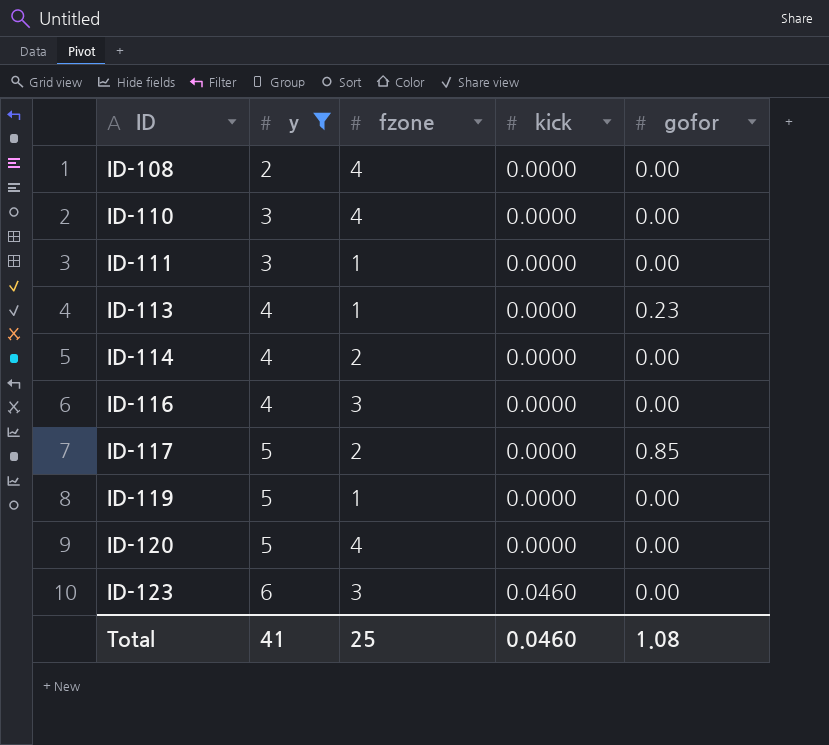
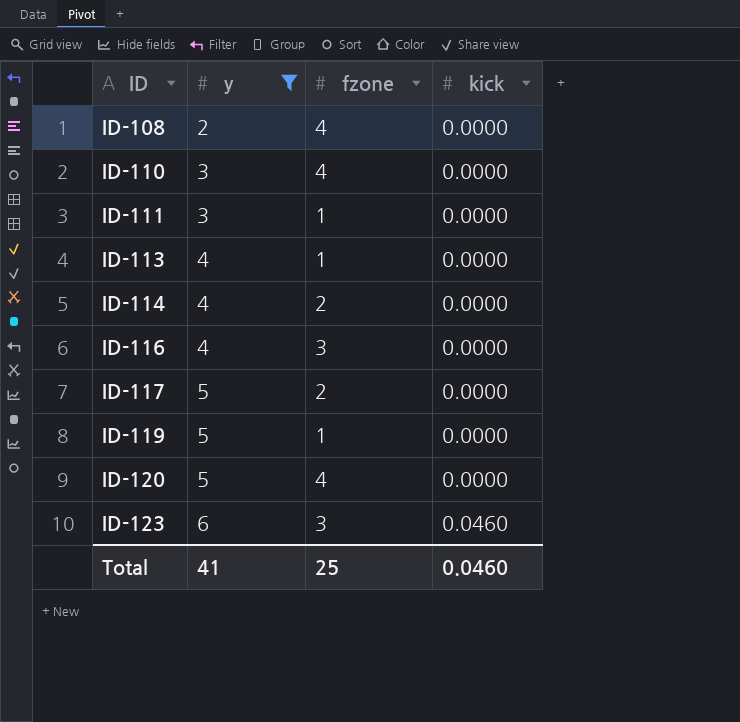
column gofor | position: 5 -> none

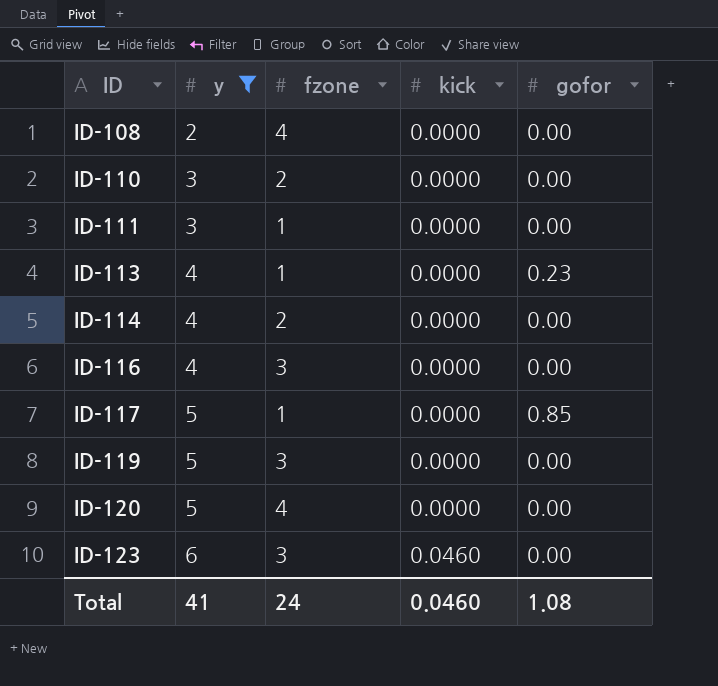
column gofor | position: none -> 5
ID-110 | fzone: 4 -> 2
ID-117 | fzone: 2 -> 1
ID-119 | fzone: 1 -> 3
Total | fzone: 25 -> 24

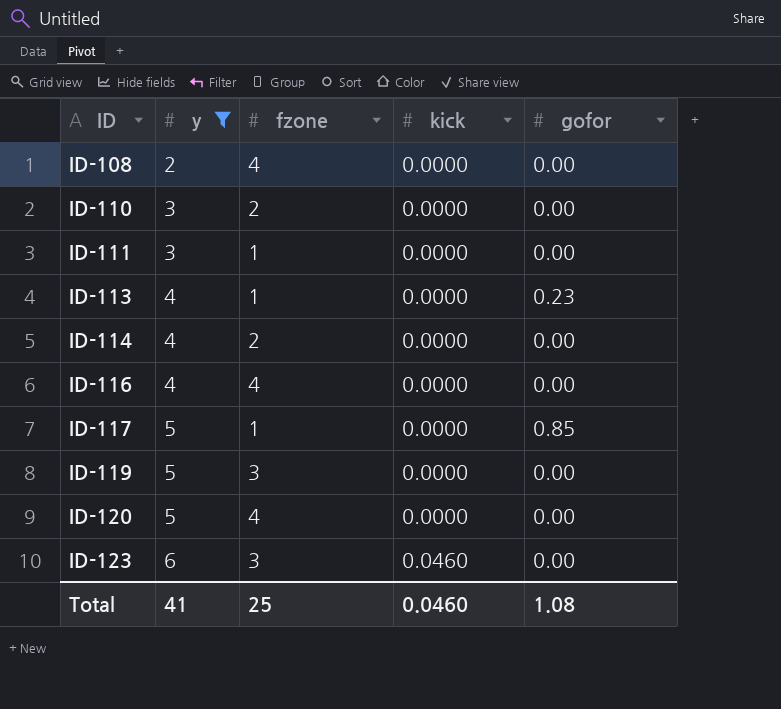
ID-116 | fzone: 3 -> 4
Total | fzone: 24 -> 25

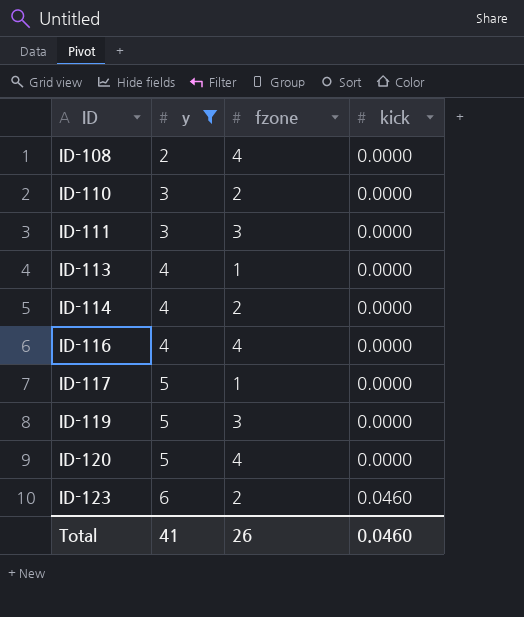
column gofor | position: 5 -> none
ID-111 | fzone: 1 -> 3
ID-123 | fzone: 3 -> 2
Total | fzone: 25 -> 26

